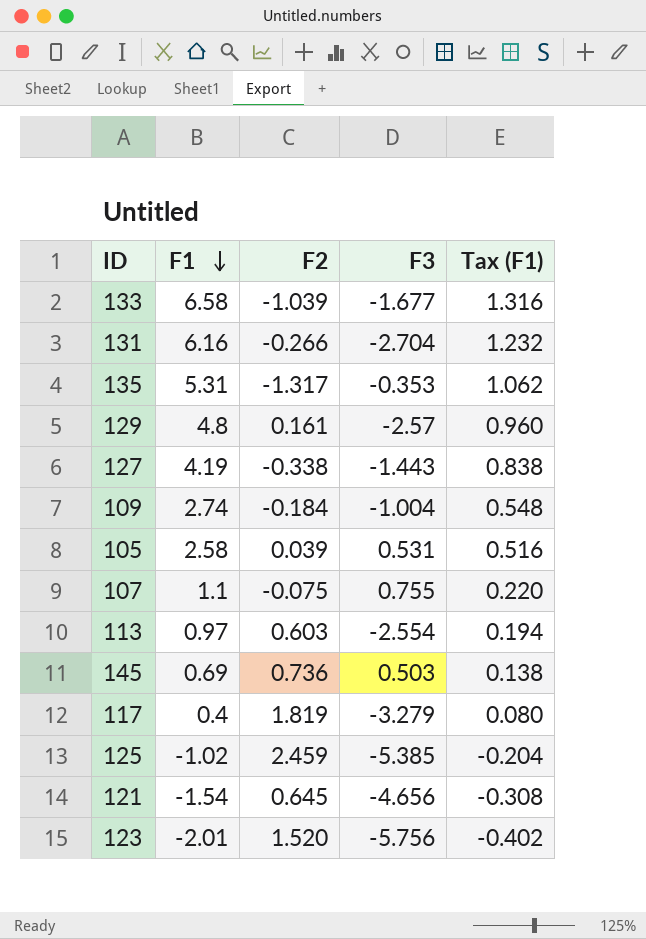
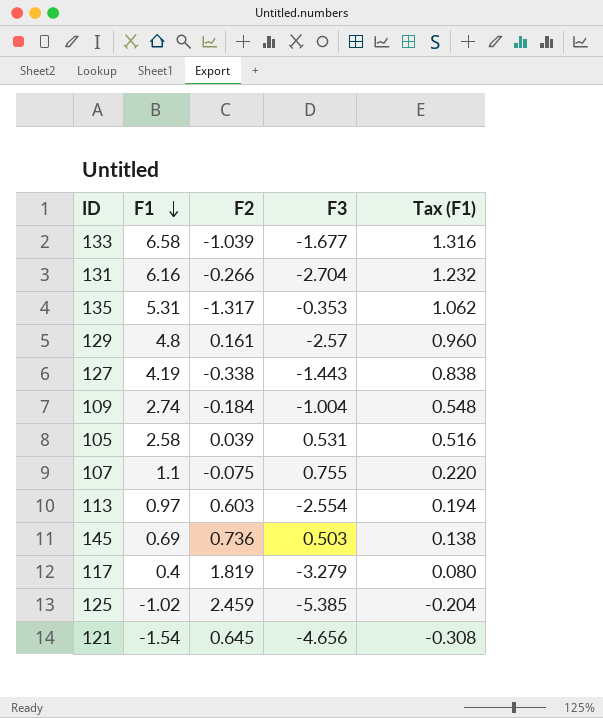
row 123: -2.01 | 1.520 | -5.756 | -0.402 -> none

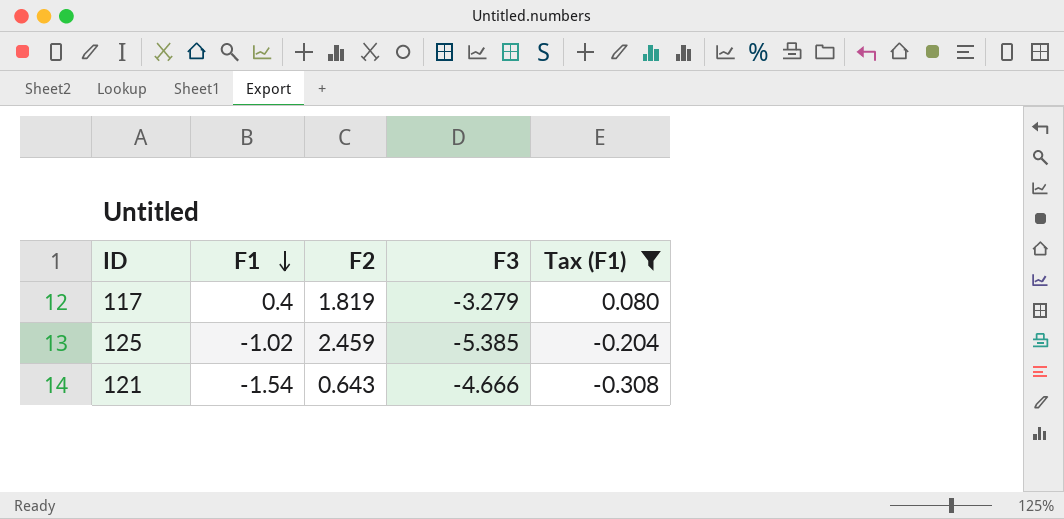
filter: none -> Tax (F1) <= 0.080
121 | F2: 0.645 -> 0.643
121 | F3: -4.656 -> -4.666

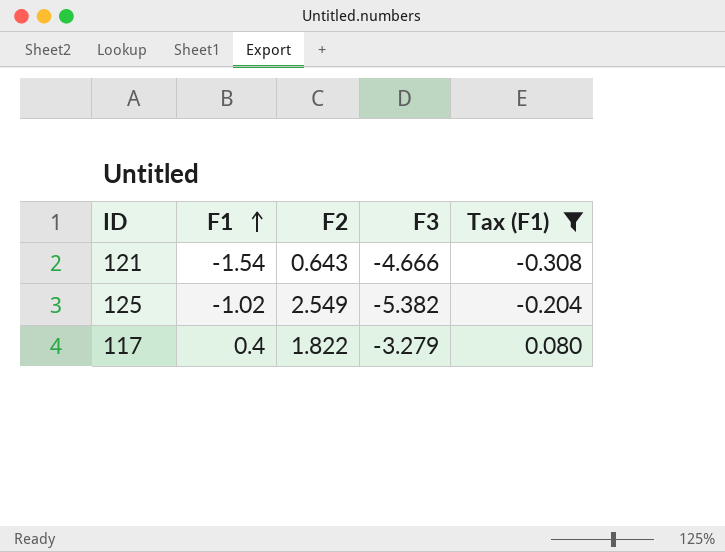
row order: F1 descending -> F1 ascending
125 | F2: 2.459 -> 2.549
125 | F3: -5.385 -> -5.382
117 | F2: 1.819 -> 1.822

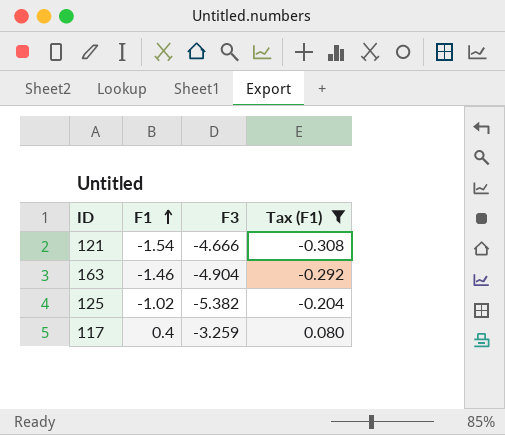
column F2 | position: 3 -> none
row 163: none -> -1.46 | -4.904 | -0.292
117 | F3: -3.279 -> -3.259

